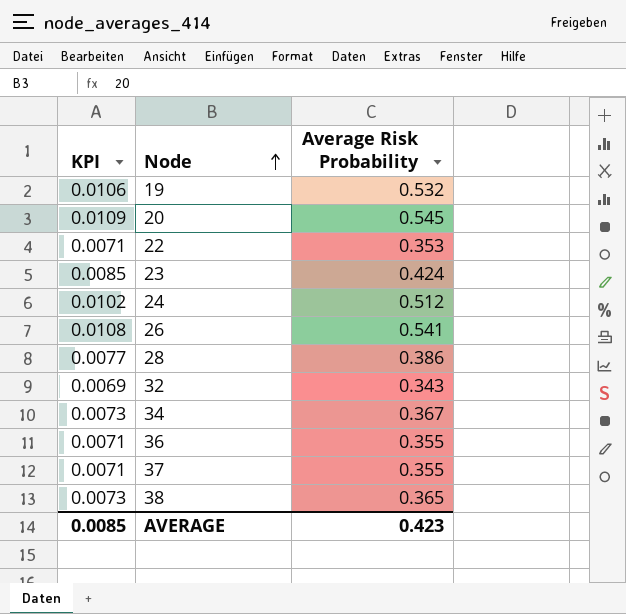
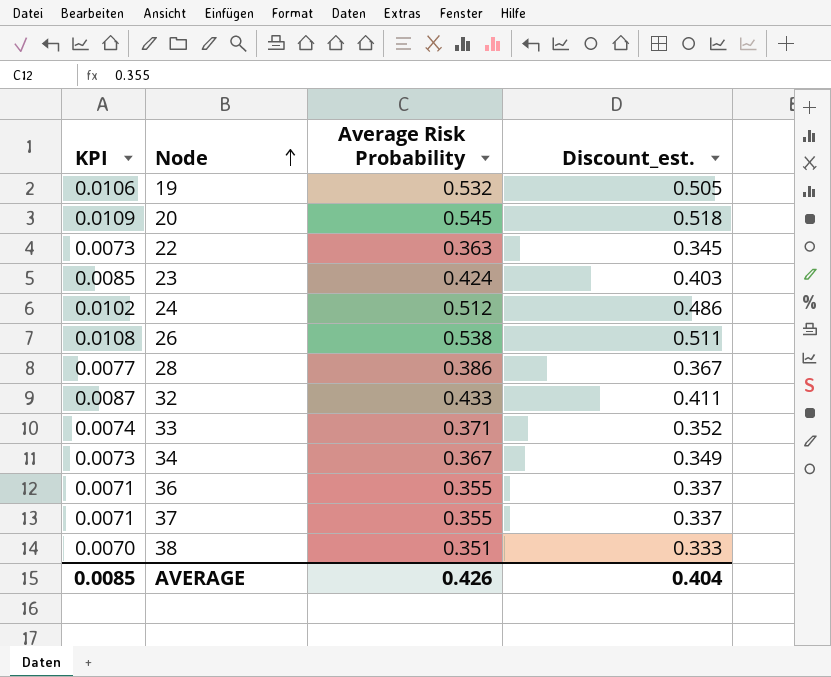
column Discount_est. | formula: none -> [Average Risk Probability] * 0.95
22 | KPI: 0.0071 -> 0.0073
22 | Average Risk Probability: 0.353 -> 0.363
26 | Average Risk Probability: 0.541 -> 0.538
32 | KPI: 0.0069 -> 0.0087
32 | Average Risk Probability: 0.343 -> 0.433
row 33: none -> 0.0074 | 0.371 | 0.352
38 | KPI: 0.0073 -> 0.0070
38 | Average Risk Probability: 0.365 -> 0.351
AVERAGE | Average Risk Probability: 0.423 -> 0.426

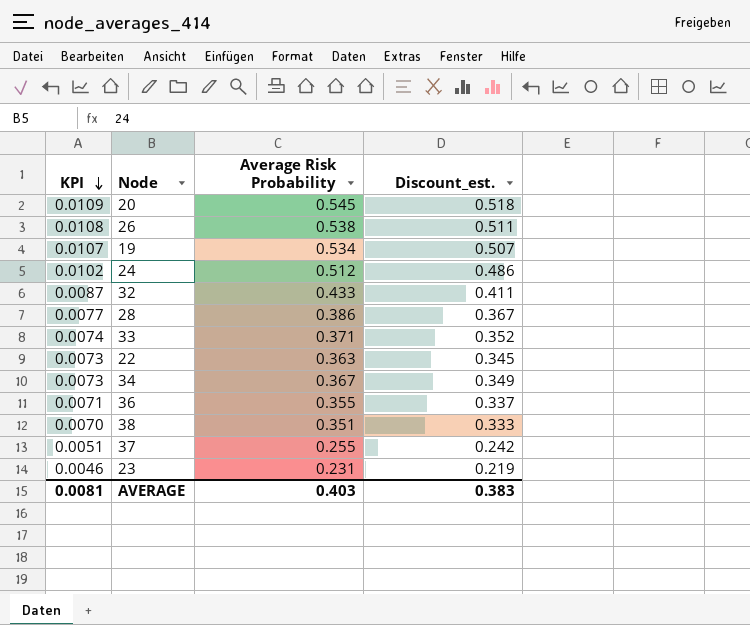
row order: Node ascending -> KPI descending
19 | KPI: 0.0106 -> 0.0107
19 | Average Risk Probability: 0.532 -> 0.534
19 | Discount_est.: 0.505 -> 0.507
37 | KPI: 0.0071 -> 0.0051
37 | Average Risk Probability: 0.355 -> 0.255
37 | Discount_est.: 0.337 -> 0.242
23 | KPI: 0.0085 -> 0.0046
23 | Average Risk Probability: 0.424 -> 0.231
23 | Discount_est.: 0.403 -> 0.219
AVERAGE | KPI: 0.0085 -> 0.0081
AVERAGE | Average Risk Probability: 0.426 -> 0.403
AVERAGE | Discount_est.: 0.404 -> 0.383

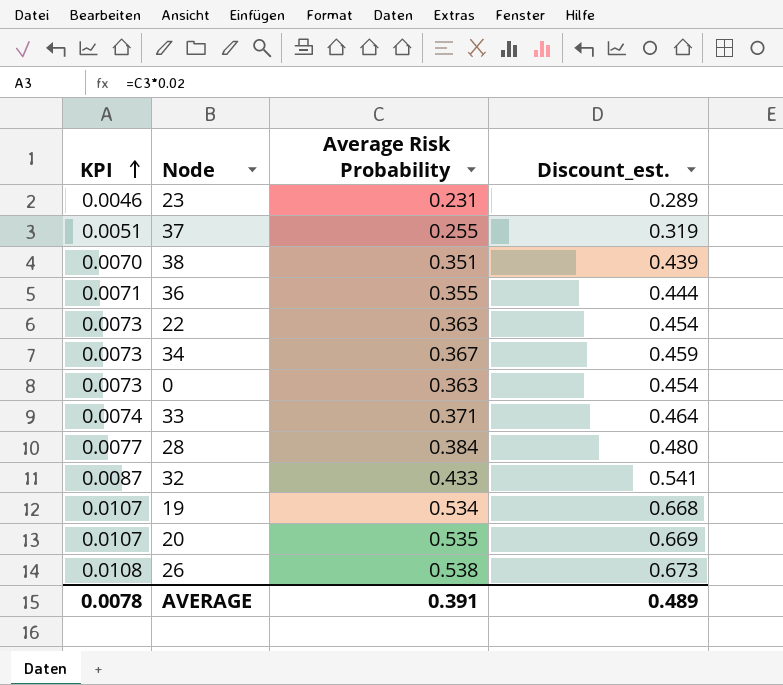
row order: KPI descending -> KPI ascending
column Discount_est. | formula: [Average Risk Probability] * 0.95 -> [Average Risk Probability] * 1.25
row 24: 0.0102 | 0.512 | 0.486 -> none
row 0: none -> 0.0073 | 0.363 | 0.454
28 | Average Risk Probability: 0.386 -> 0.384
20 | KPI: 0.0109 -> 0.0107
20 | Average Risk Probability: 0.545 -> 0.535
AVERAGE | KPI: 0.0081 -> 0.0078
AVERAGE | Average Risk Probability: 0.403 -> 0.391
AVERAGE | Discount_est.: 0.383 -> 0.489

